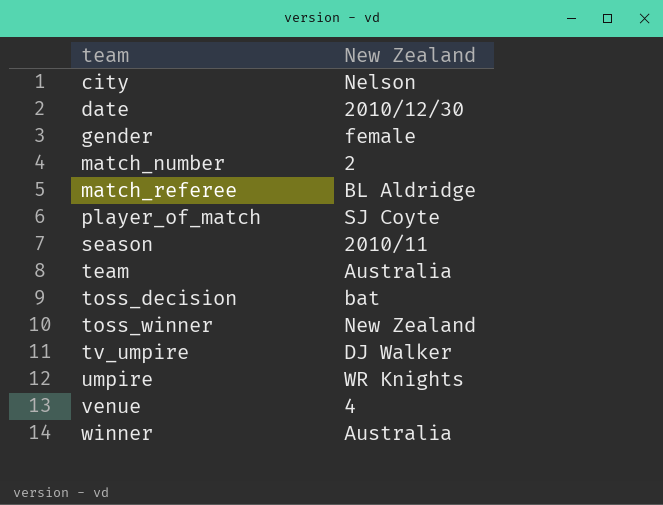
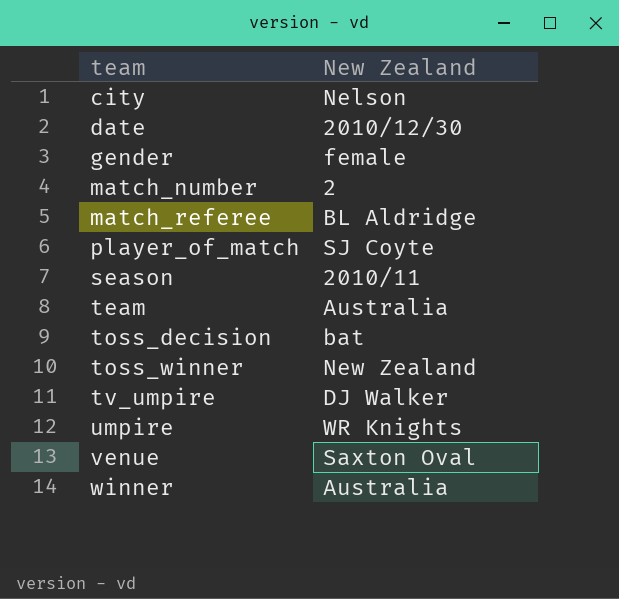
venue | New Zealand: 4 -> Saxton Oval

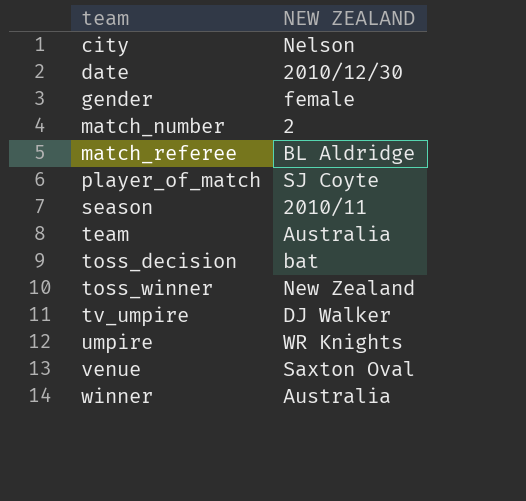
column name: New Zealand -> NEW ZEALAND

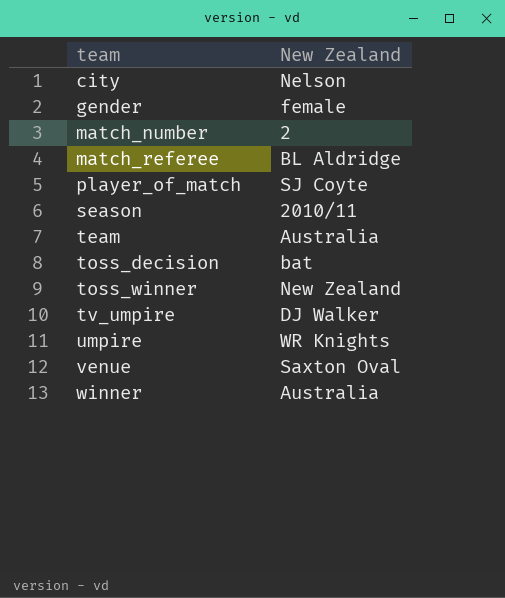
column name: NEW ZEALAND -> New Zealand
row date: 2010/12/30 -> none

